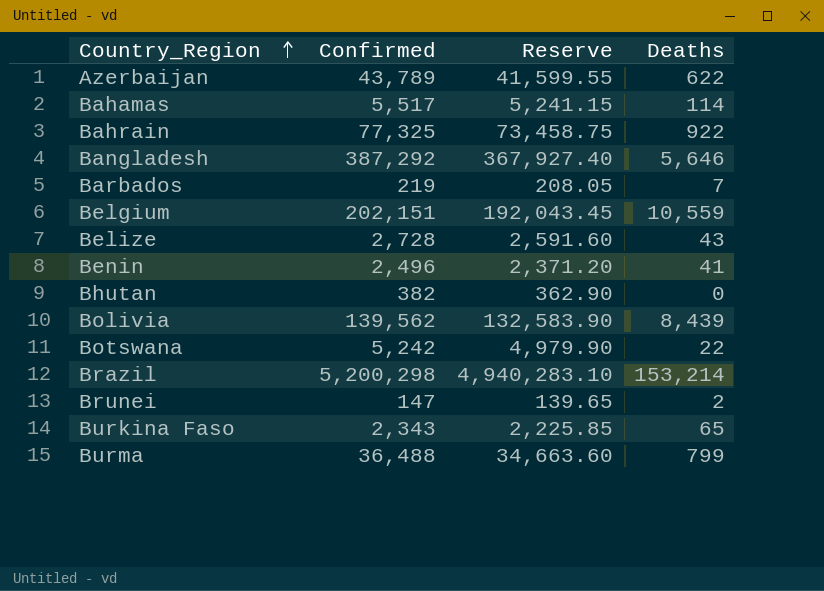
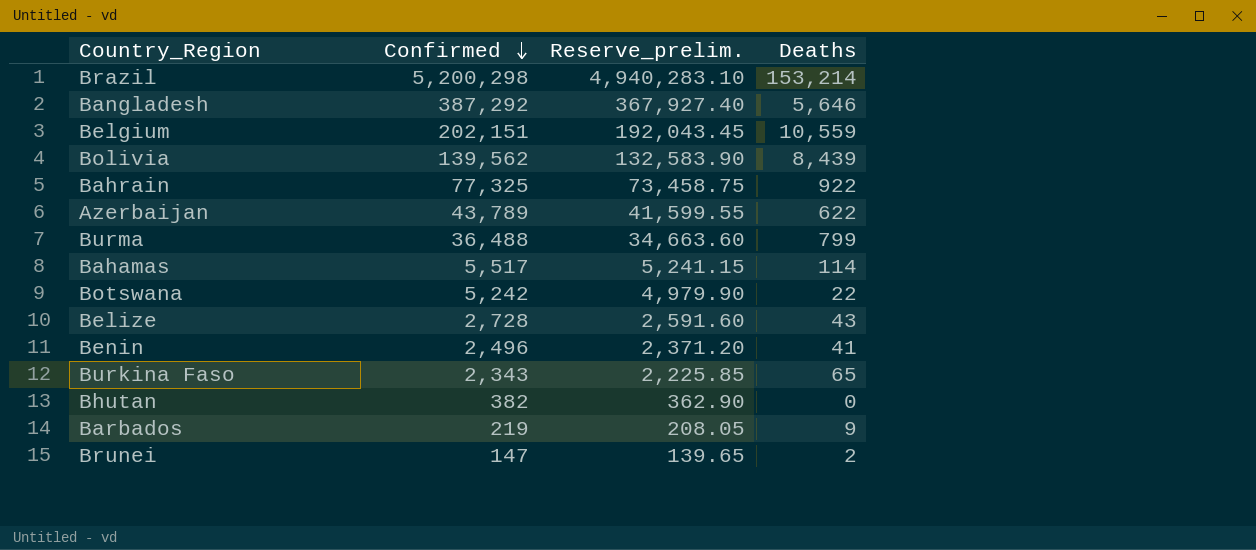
row order: Country_Region ascending -> Confirmed descending
column name: Reserve -> Reserve_prelim.
Barbados | Deaths: 7 -> 9

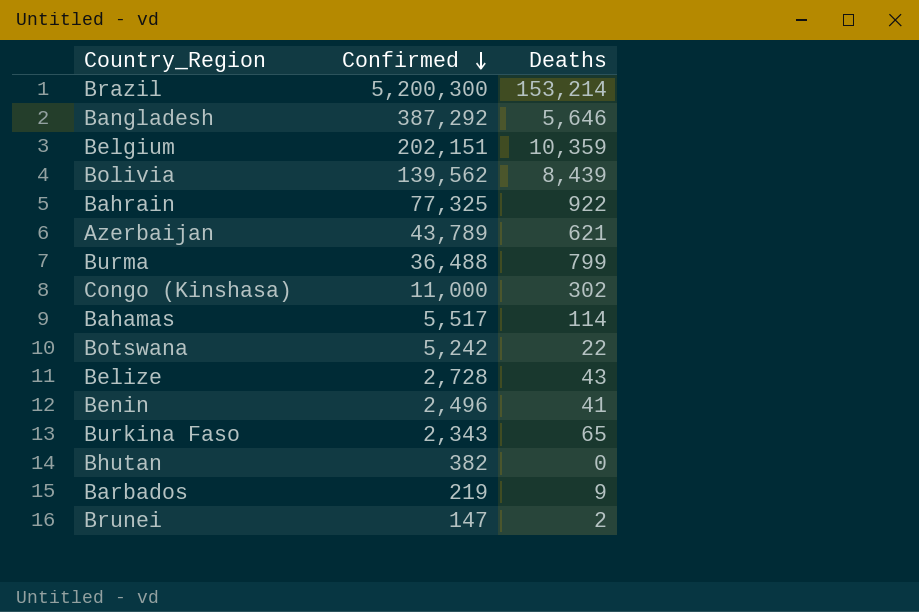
column Reserve_prelim. | formula: [Confirmed] * 0.95 -> none
Brazil | Confirmed: 5,200,298 -> 5,200,300
Belgium | Deaths: 10,559 -> 10,359
Azerbaijan | Deaths: 622 -> 621
row Congo (Kinshasa): none -> 11,000 | 302

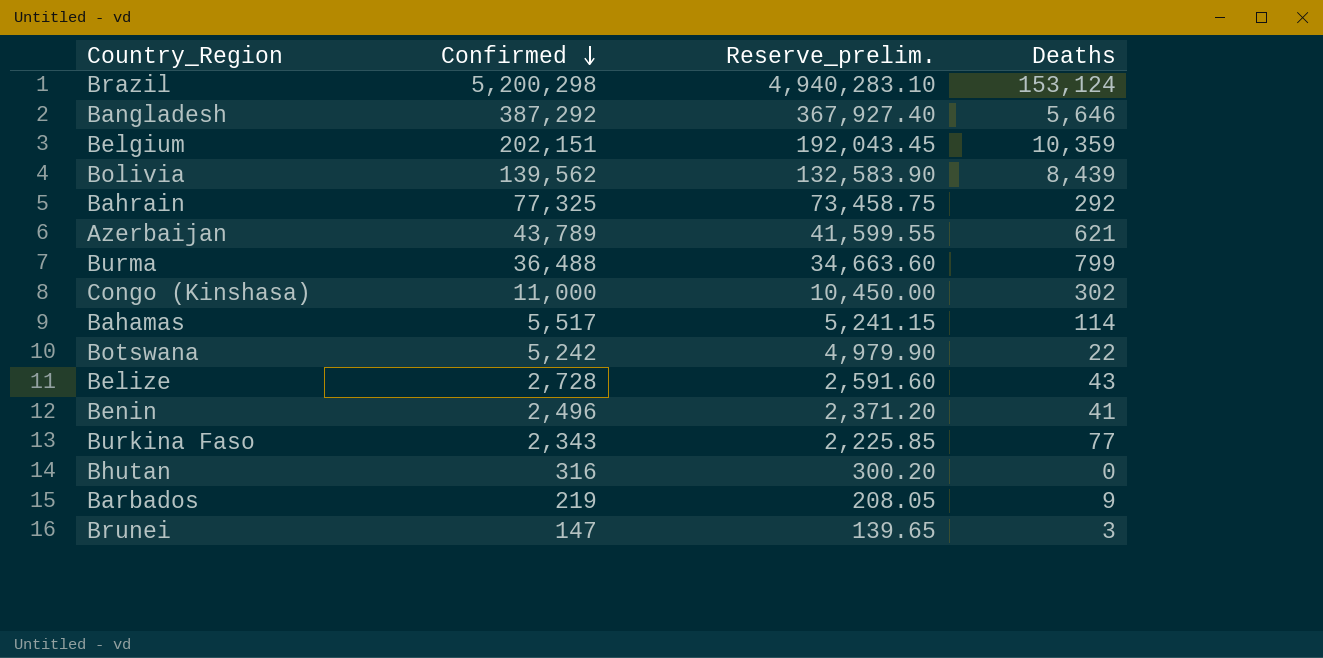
column Reserve_prelim. | formula: none -> [Confirmed] * 0.95
Brazil | Confirmed: 5,200,300 -> 5,200,298
Brazil | Deaths: 153,214 -> 153,124
Bahrain | Deaths: 922 -> 292
Burkina Faso | Deaths: 65 -> 77
Bhutan | Confirmed: 382 -> 316
Brunei | Deaths: 2 -> 3

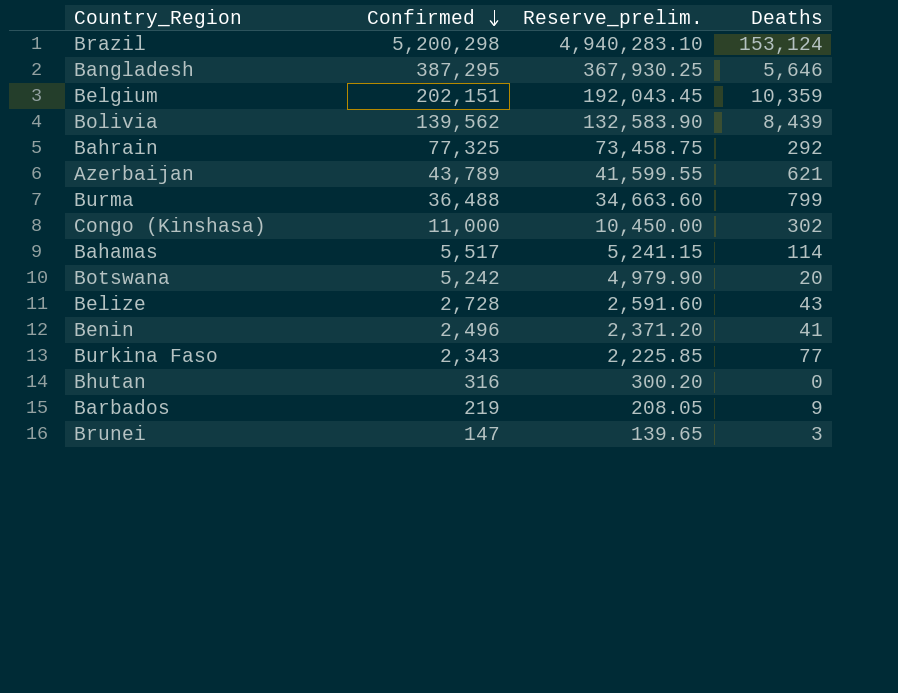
Bangladesh | Confirmed: 387,292 -> 387,295
Bangladesh | Reserve_prelim.: 367,927.40 -> 367,930.25
Botswana | Deaths: 22 -> 20

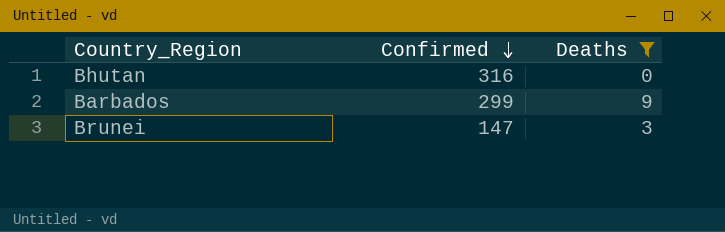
filter: none -> Deaths <= 9
column Reserve_prelim. | formula: [Confirmed] * 0.95 -> none
Barbados | Confirmed: 219 -> 299

